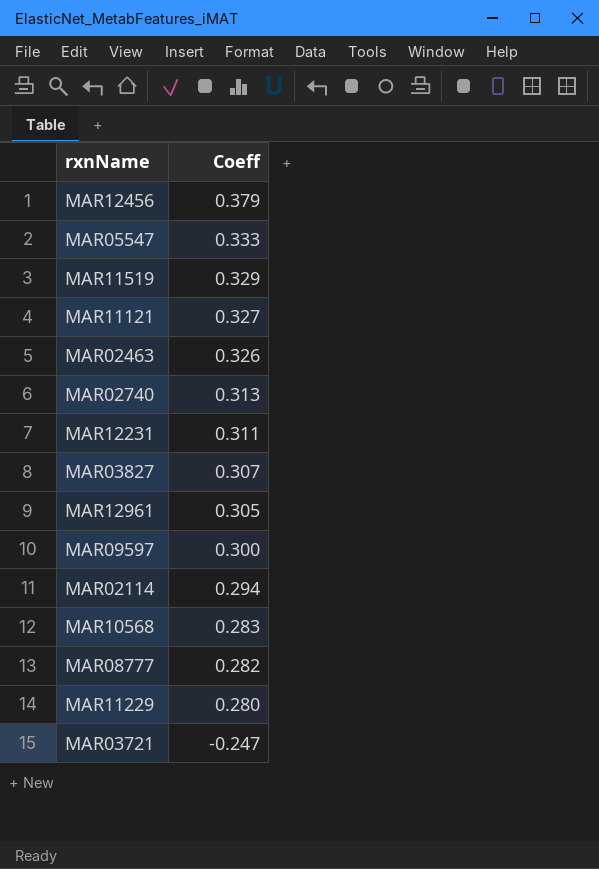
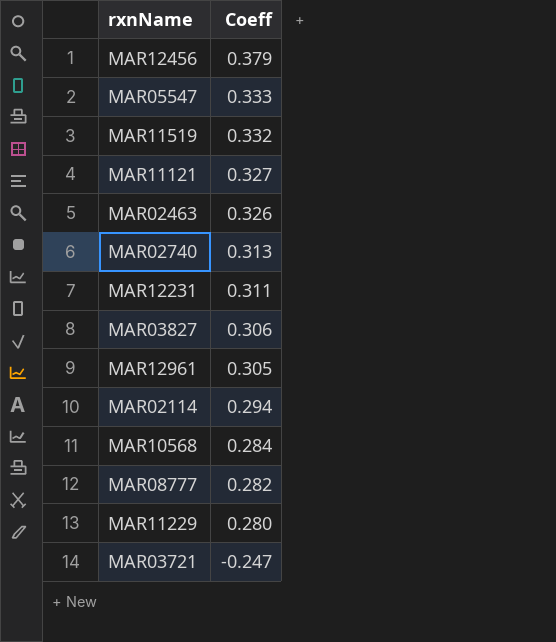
row MAR09597: 0.300 -> none
MAR11519 | Coeff: 0.329 -> 0.332
MAR03827 | Coeff: 0.307 -> 0.306
MAR10568 | Coeff: 0.283 -> 0.284

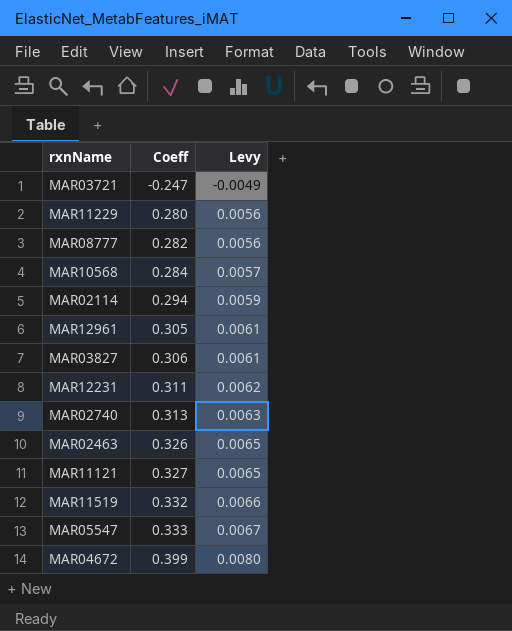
row order: Coeff descending -> Coeff ascending
column Levy | formula: none -> [Coeff] * 0.02
row MAR12456: 0.379 -> none
row MAR04672: none -> 0.399 | 0.0080

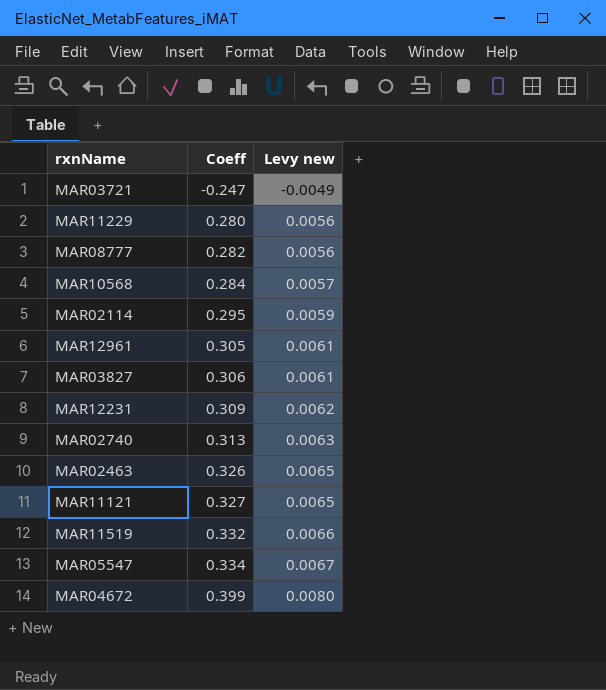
column name: Levy -> Levy new
MAR02114 | Coeff: 0.294 -> 0.295
MAR12231 | Coeff: 0.311 -> 0.309
MAR05547 | Coeff: 0.333 -> 0.334

